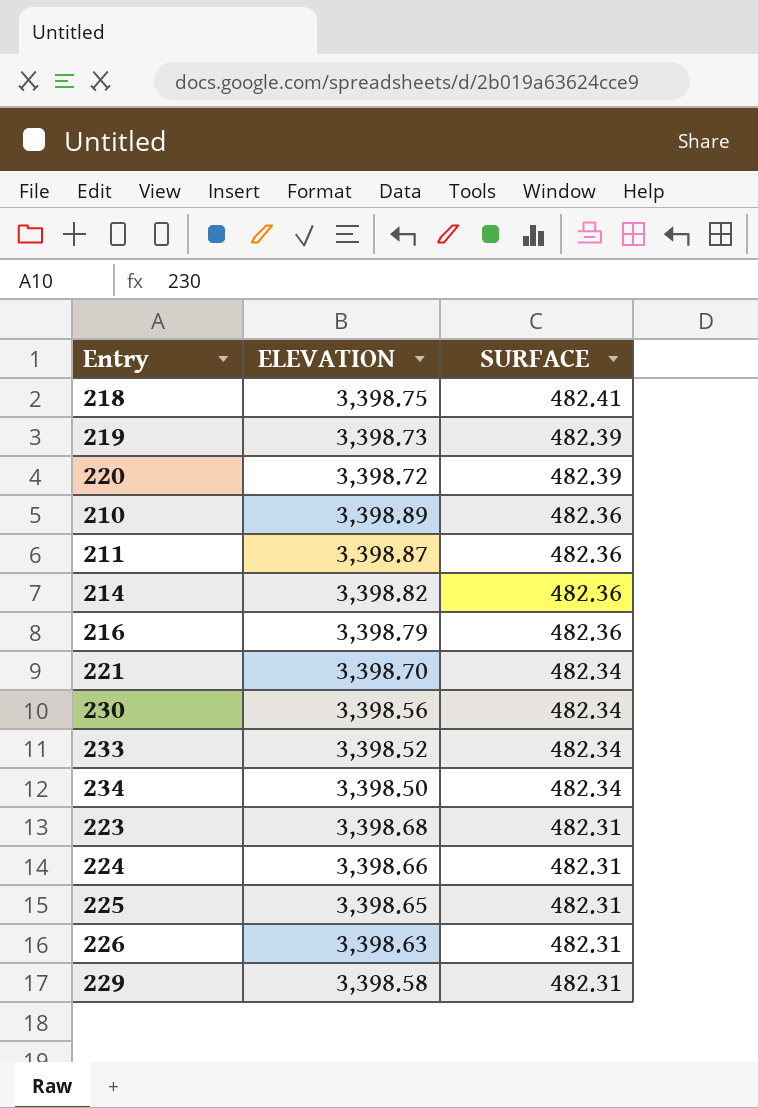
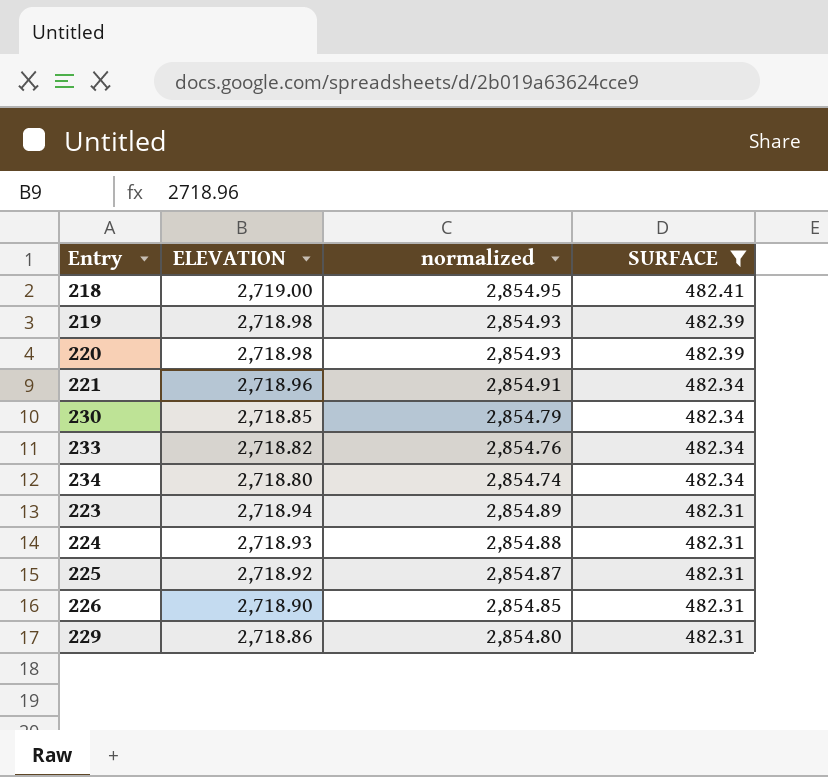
filter: none -> SURFACE != 482.36
column normalized | formula: none -> [ELEVATION] * 1.05
218 | ELEVATION: 3,398.75 -> 2,719.00
219 | ELEVATION: 3,398.73 -> 2,718.98
220 | ELEVATION: 3,398.72 -> 2,718.98
221 | ELEVATION: 3,398.70 -> 2,718.96
230 | ELEVATION: 3,398.56 -> 2,718.85
233 | ELEVATION: 3,398.52 -> 2,718.82
234 | ELEVATION: 3,398.50 -> 2,718.80
223 | ELEVATION: 3,398.68 -> 2,718.94
224 | ELEVATION: 3,398.66 -> 2,718.93
225 | ELEVATION: 3,398.65 -> 2,718.92
226 | ELEVATION: 3,398.63 -> 2,718.90
229 | ELEVATION: 3,398.58 -> 2,718.86

